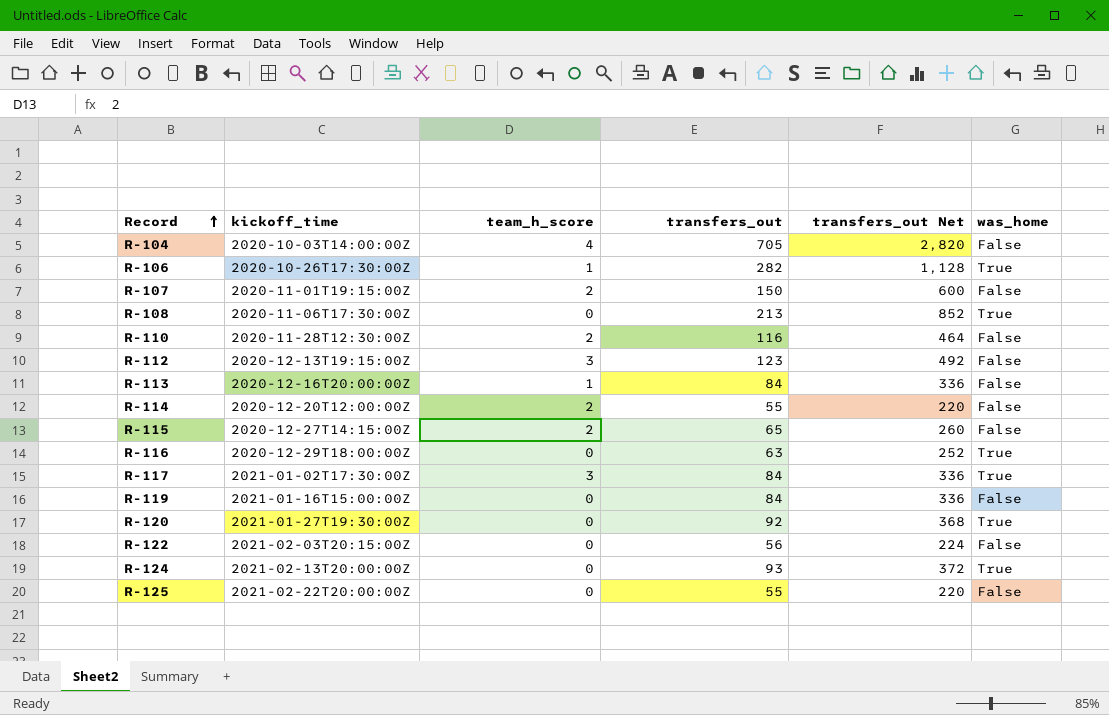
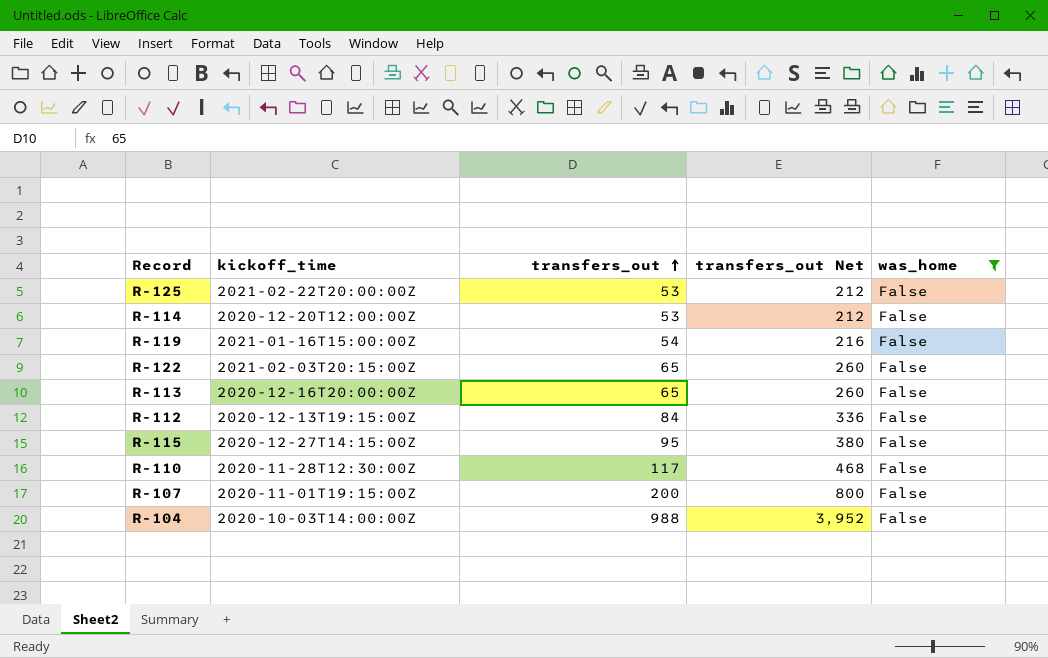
filter: none -> was_home = False
row order: Record ascending -> transfers_out ascending
column team_h_score | position: 3 -> none
R-125 | transfers_out: 55 -> 53
R-125 | transfers_out Net: 220 -> 212
R-114 | transfers_out: 55 -> 53
R-114 | transfers_out Net: 220 -> 212
R-119 | transfers_out: 84 -> 54
R-119 | transfers_out Net: 336 -> 216
R-122 | transfers_out: 56 -> 65
R-122 | transfers_out Net: 224 -> 260
R-113 | transfers_out: 84 -> 65
R-113 | transfers_out Net: 336 -> 260
R-112 | transfers_out: 123 -> 84
R-112 | transfers_out Net: 492 -> 336
R-115 | transfers_out: 65 -> 95
R-115 | transfers_out Net: 260 -> 380
R-110 | transfers_out: 116 -> 117
R-110 | transfers_out Net: 464 -> 468
R-107 | transfers_out: 150 -> 200
R-107 | transfers_out Net: 600 -> 800
R-104 | transfers_out: 705 -> 988
R-104 | transfers_out Net: 2,820 -> 3,952

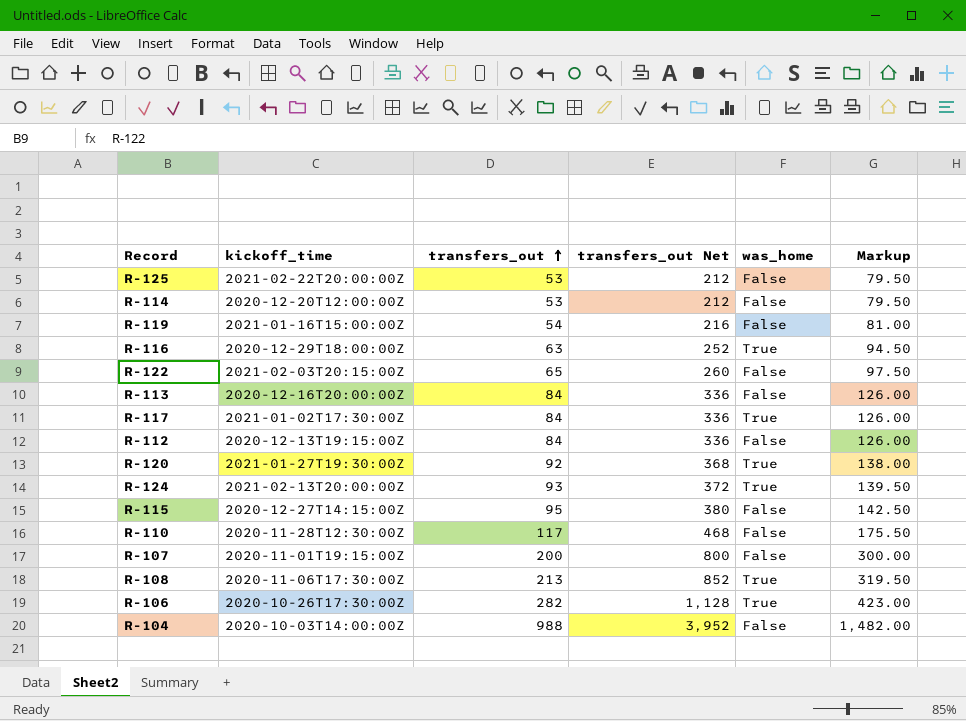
filter: was_home = False -> none
column Markup | formula: none -> [transfers_out] * 1.5
R-113 | transfers_out: 65 -> 84
R-113 | transfers_out Net: 260 -> 336

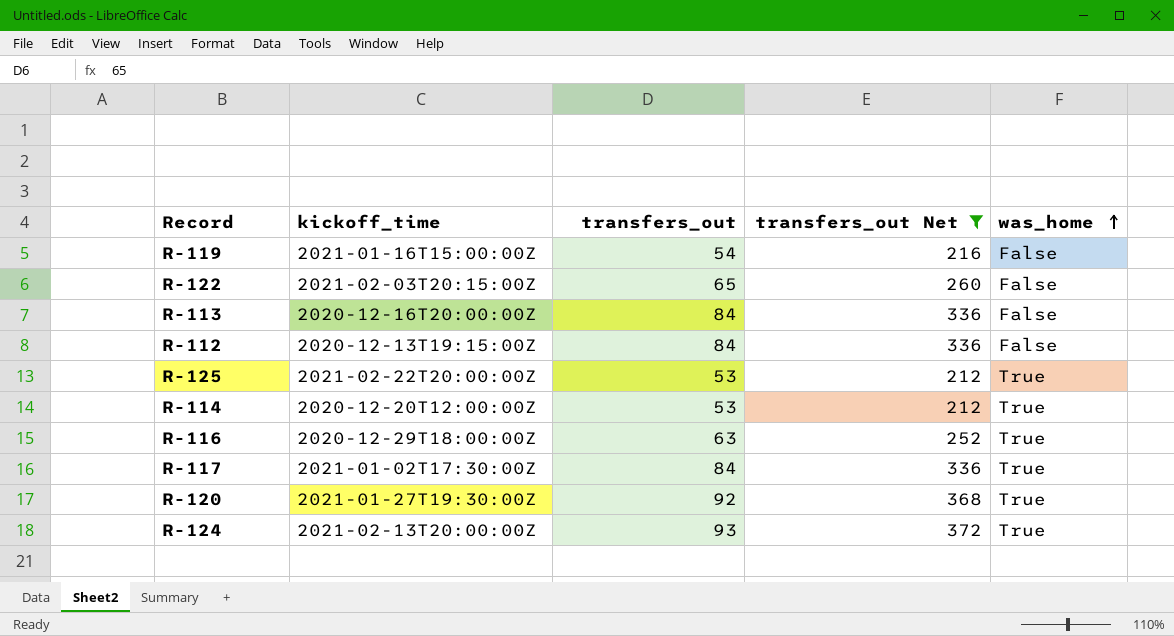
filter: none -> transfers_out Net <= 372
row order: transfers_out ascending -> was_home ascending
column Markup | formula: [transfers_out] * 1.5 -> none
R-125 | was_home: False -> True
R-114 | was_home: False -> True

